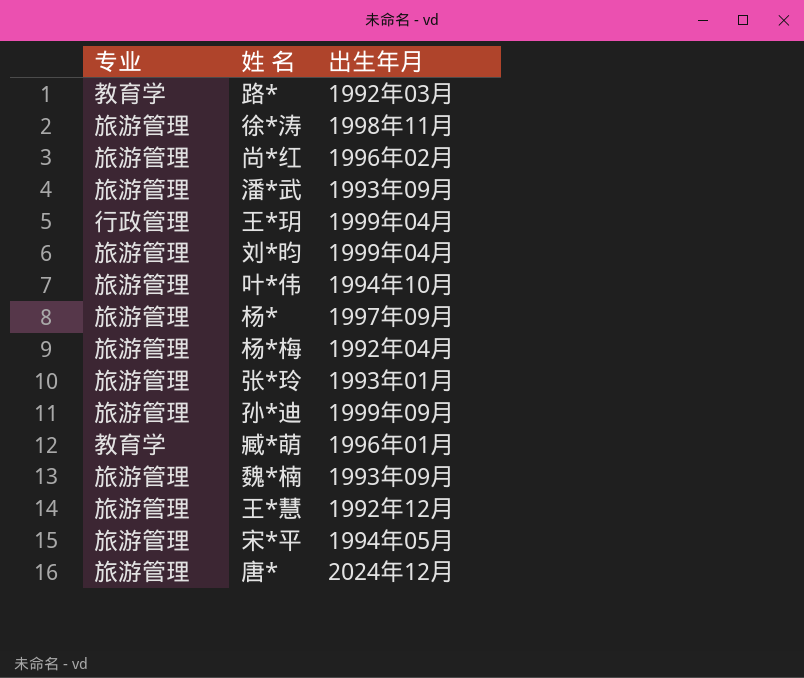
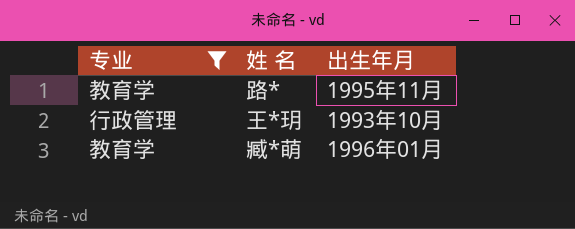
filter: none -> 专业 != 旅游管理
路* | 出生年月: 1992年03月 -> 1995年11月
王*玥 | 出生年月: 1999年04月 -> 1993年10月

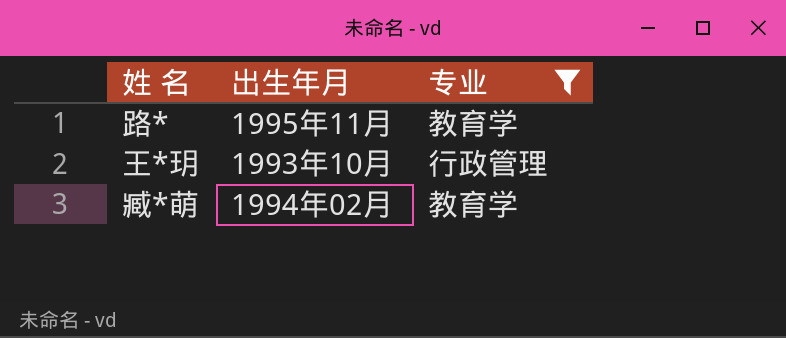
column 专业 | position: 1 -> 3
臧*萌 | 出生年月: 1996年01月 -> 1994年02月

